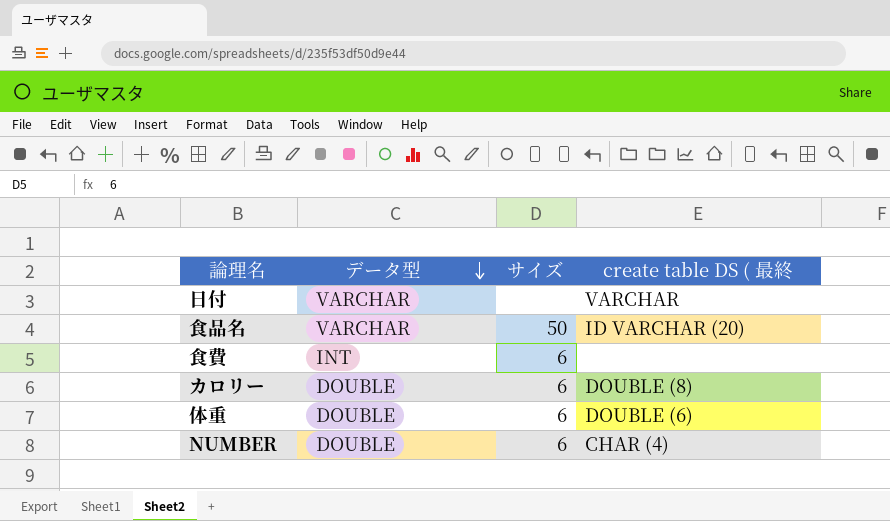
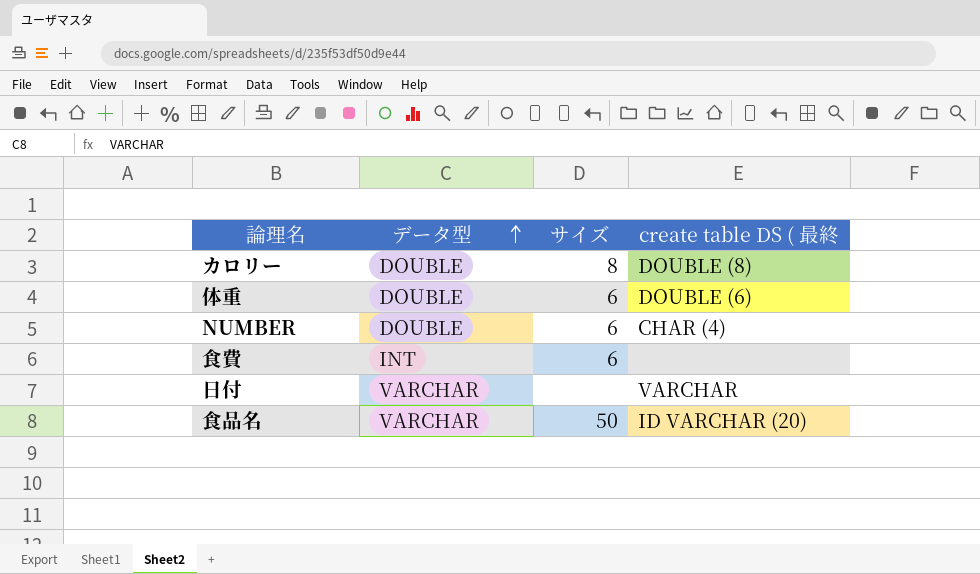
row order: データ型 descending -> データ型 ascending
カロリー | サイズ: 6 -> 8

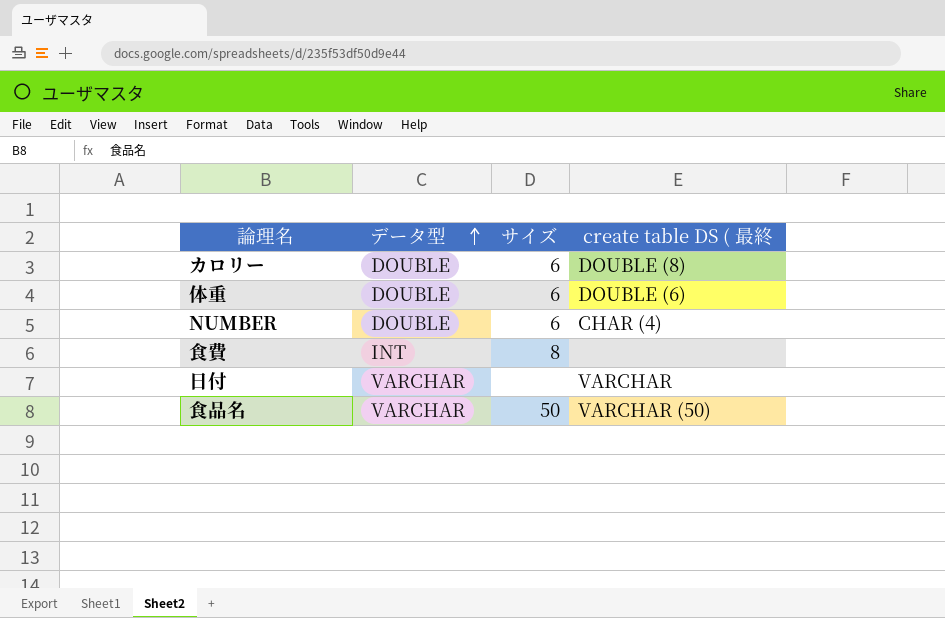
カロリー | サイズ: 8 -> 6
食費 | サイズ: 6 -> 8
食品名 | create table DS ( 最終: ID VARCHAR (20) -> VARCHAR (50)

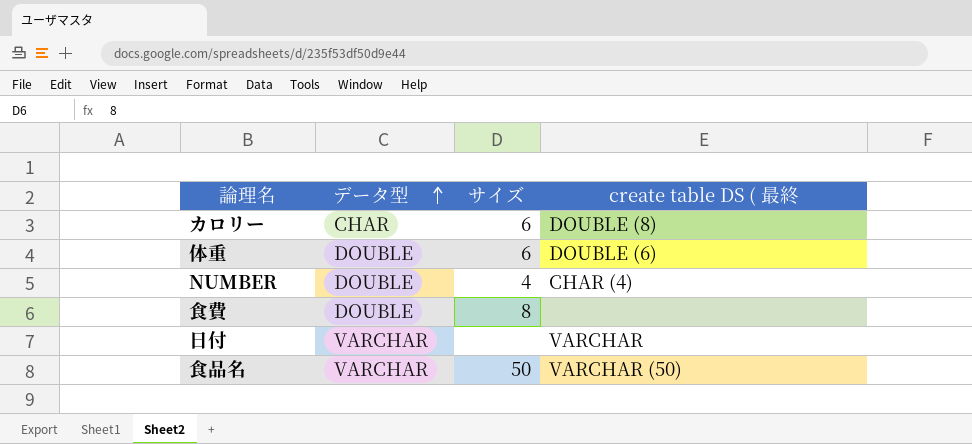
カロリー | データ型: DOUBLE -> CHAR
NUMBER | サイズ: 6 -> 4
食費 | データ型: INT -> DOUBLE

